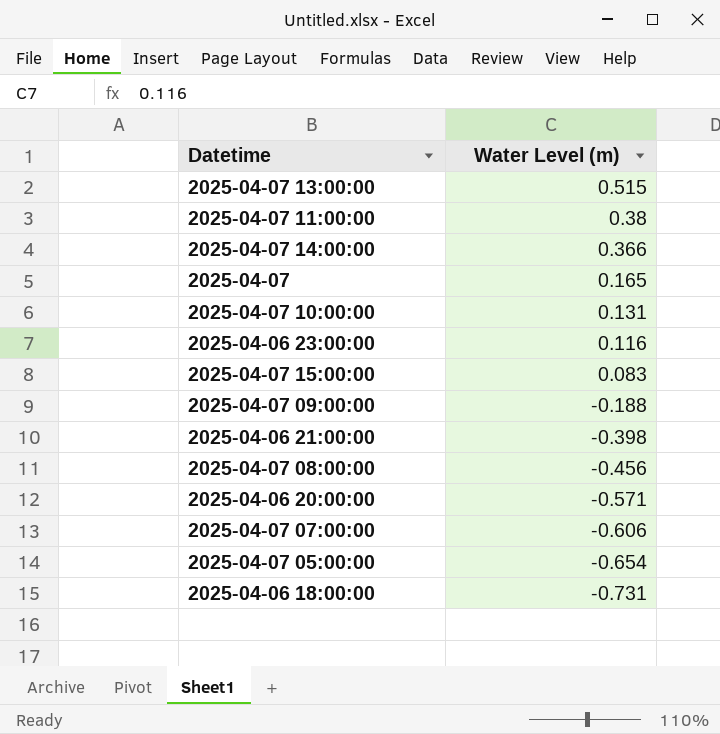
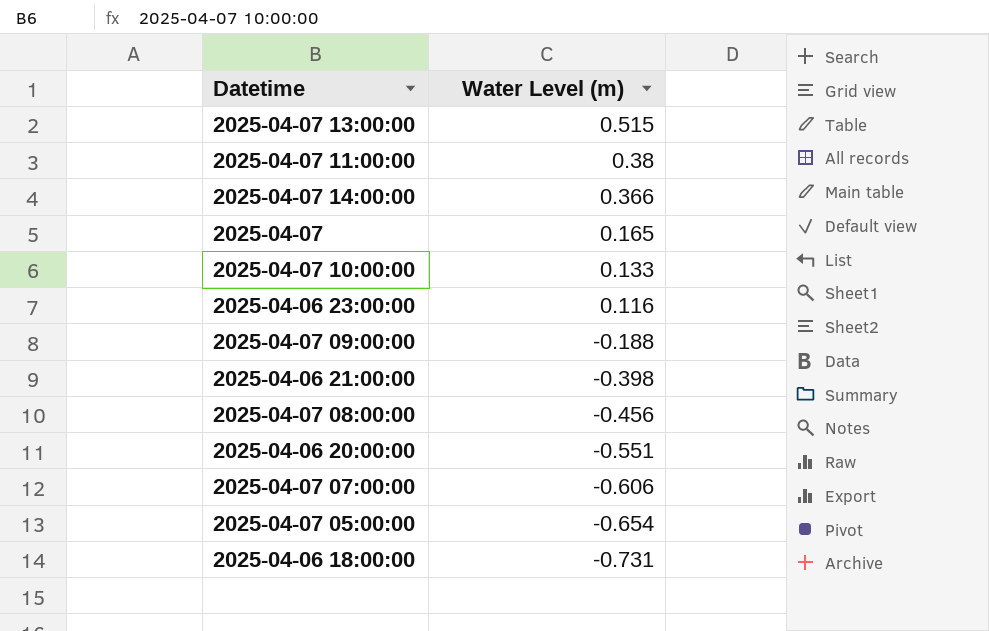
row 2025-04-07 15:00:00: 0.083 -> none
2025-04-07 10:00:00 | Water Level (m): 0.131 -> 0.133
2025-04-06 20:00:00 | Water Level (m): -0.571 -> -0.551

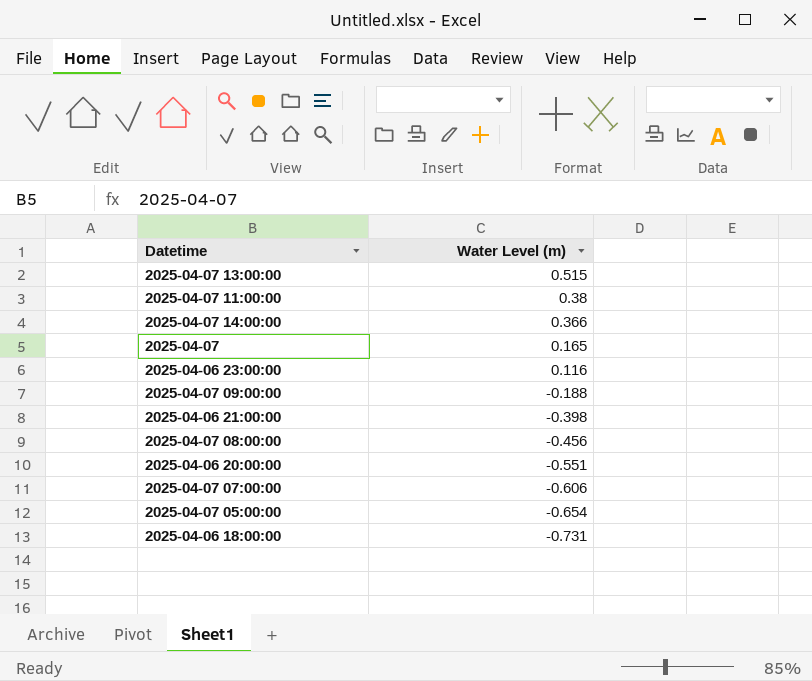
row 2025-04-07 10:00:00: 0.133 -> none

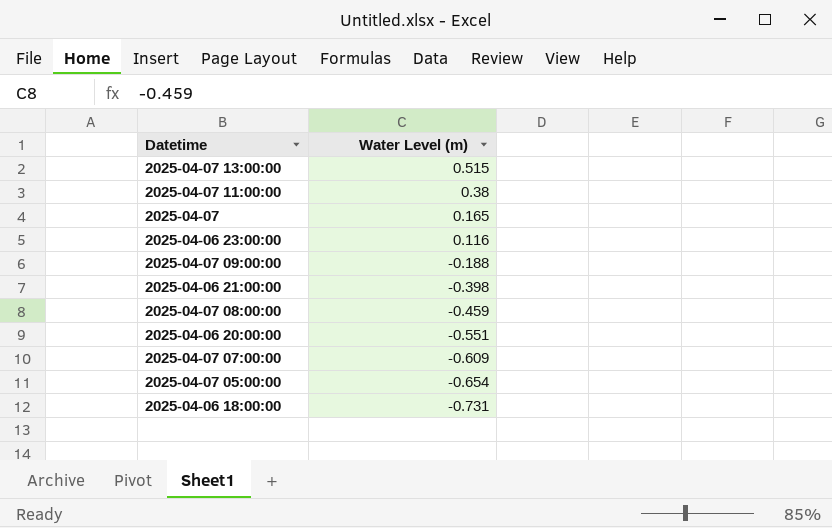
row 2025-04-07 14:00:00: 0.366 -> none
2025-04-07 08:00:00 | Water Level (m): -0.456 -> -0.459
2025-04-07 07:00:00 | Water Level (m): -0.606 -> -0.609

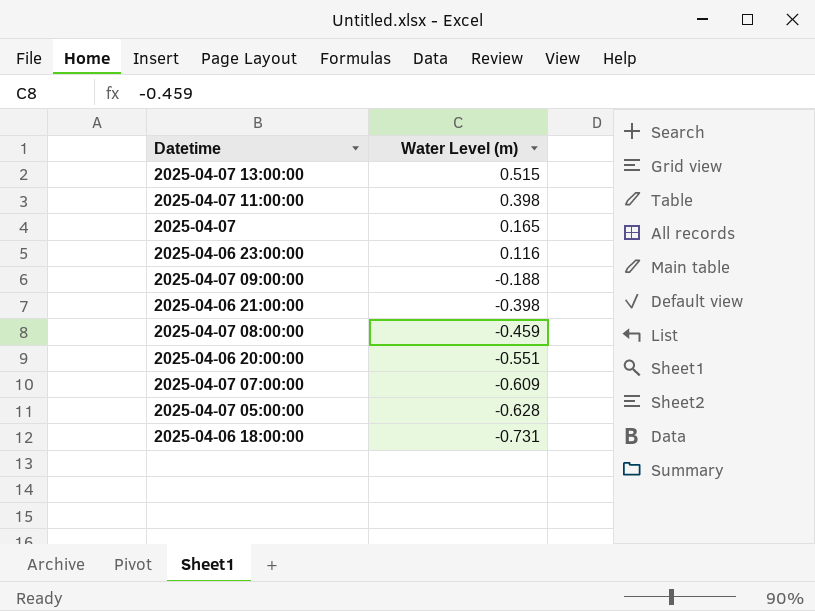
2025-04-07 11:00:00 | Water Level (m): 0.38 -> 0.398
2025-04-07 05:00:00 | Water Level (m): -0.654 -> -0.628

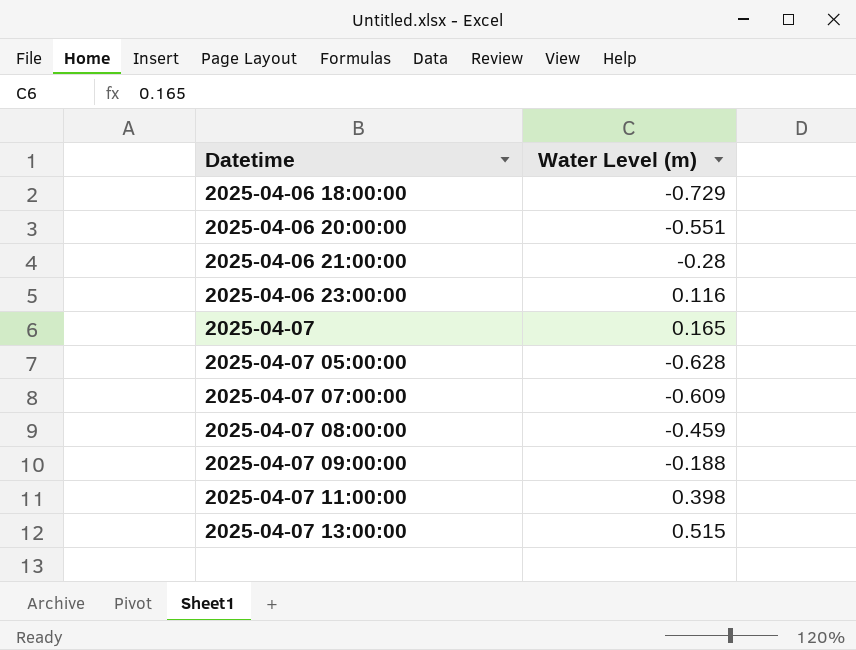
row order: Water Level (m) descending -> Datetime ascending
2025-04-06 18:00:00 | Water Level (m): -0.731 -> -0.729
2025-04-06 21:00:00 | Water Level (m): -0.398 -> -0.28

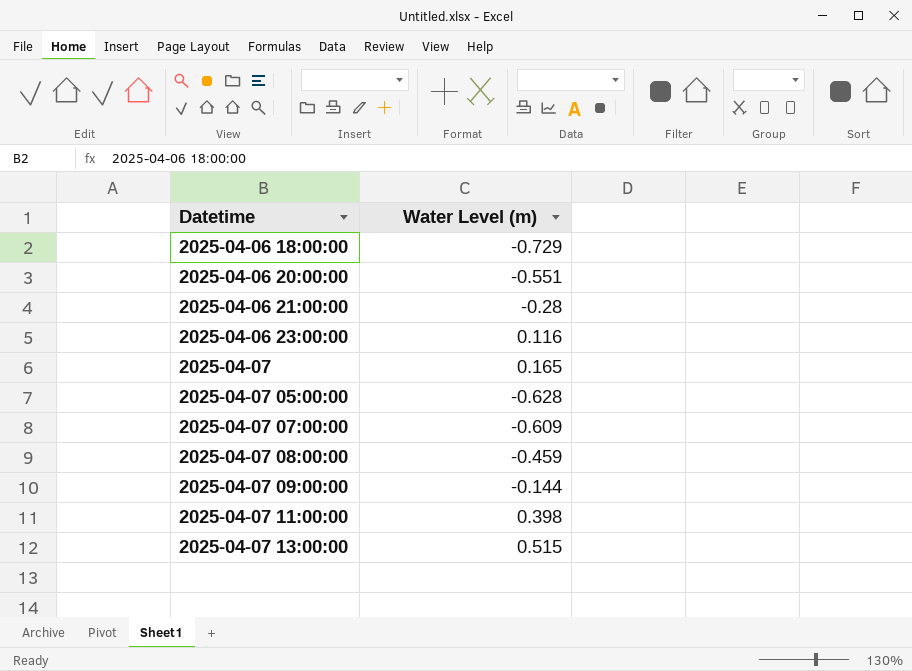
2025-04-07 09:00:00 | Water Level (m): -0.188 -> -0.144

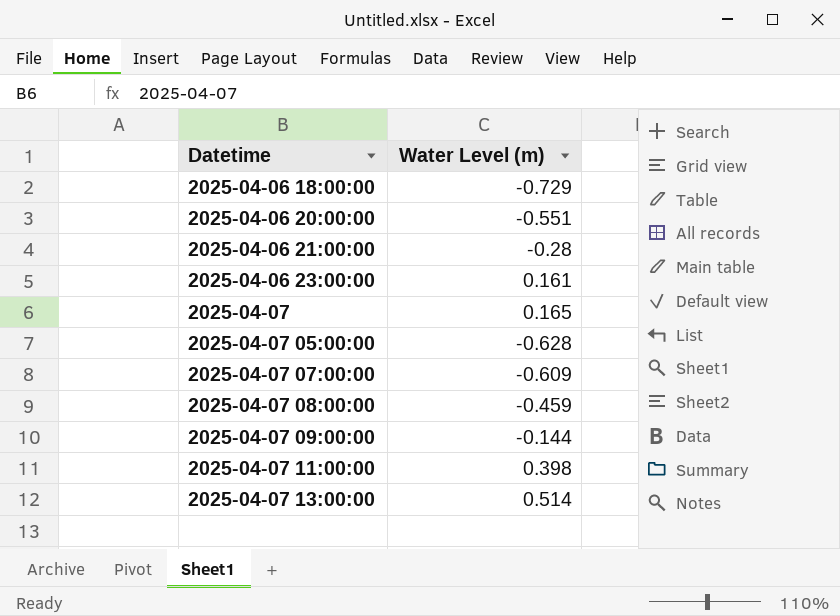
2025-04-06 23:00:00 | Water Level (m): 0.116 -> 0.161
2025-04-07 13:00:00 | Water Level (m): 0.515 -> 0.514

